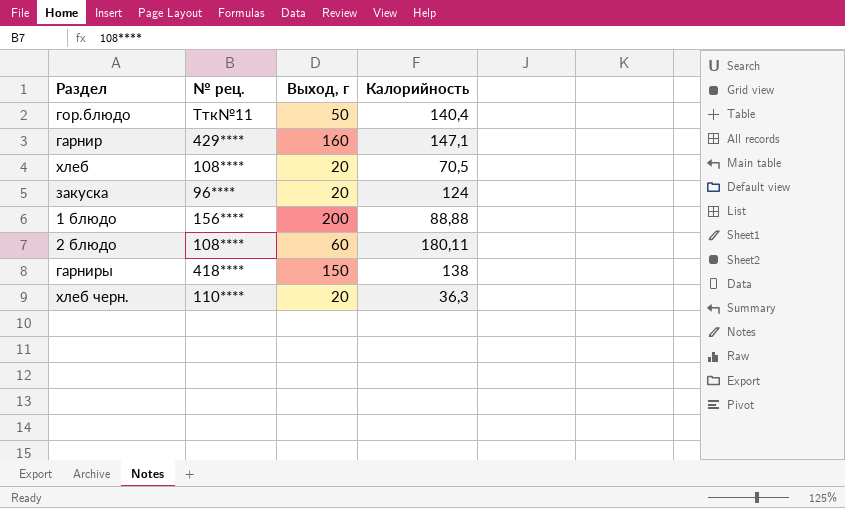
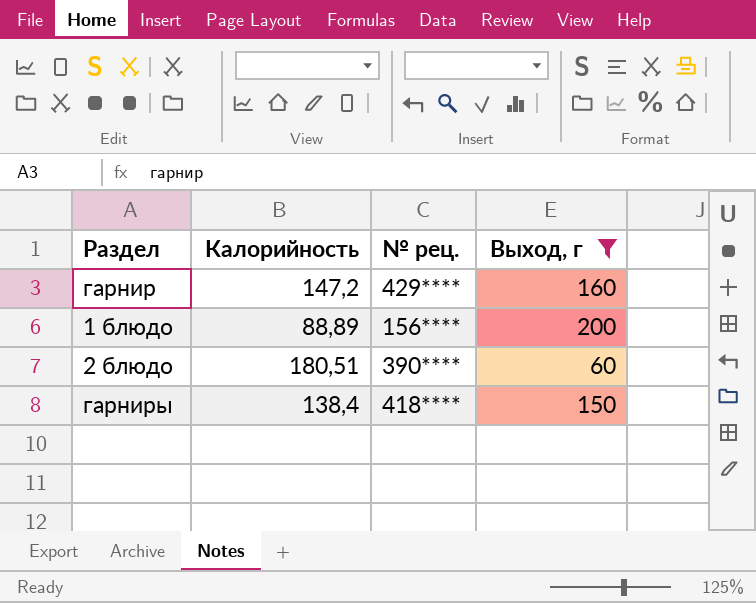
filter: none -> Выход, г >= 60
column Калорийность | position: 4 -> 2
гарнир | Калорийность: 147,1 -> 147,2
1 блюдо | Калорийность: 88,88 -> 88,89
2 блюдо | Калорийность: 180,11 -> 180,51
2 блюдо | № рец.: 108**** -> 390****
гарниры | Калорийность: 138 -> 138,4

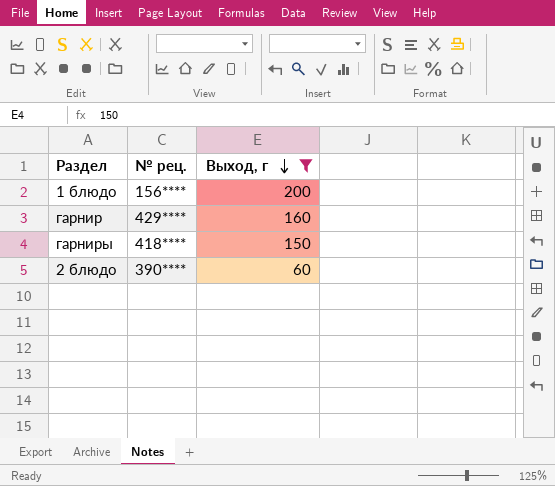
row order: none -> Выход, г descending
column Калорийность | position: 2 -> none

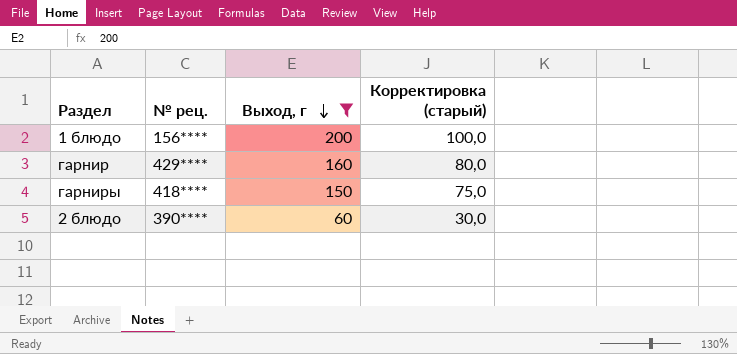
column Корректировка (старый) | formula: none -> [Выход, г] * 0,5

